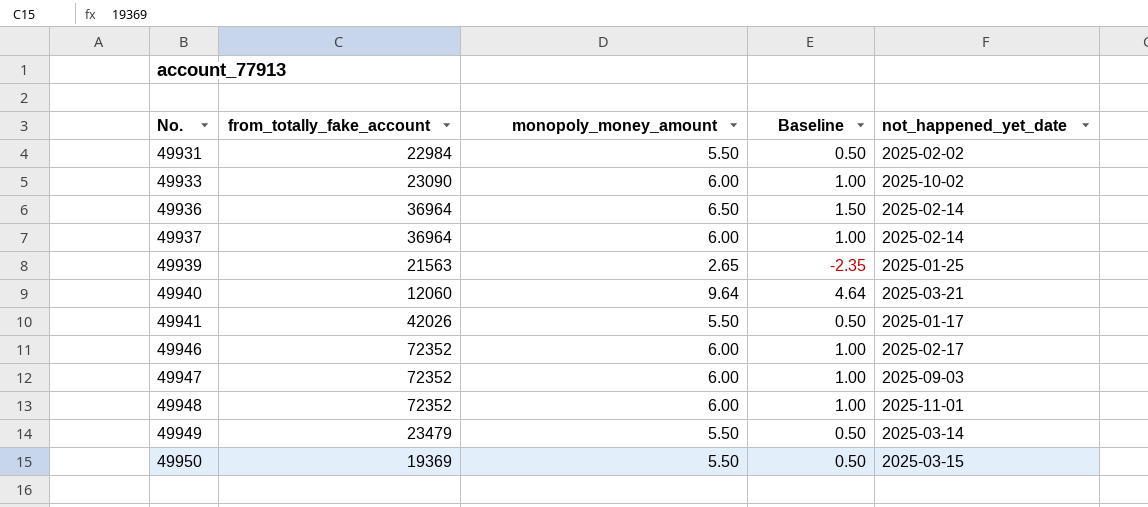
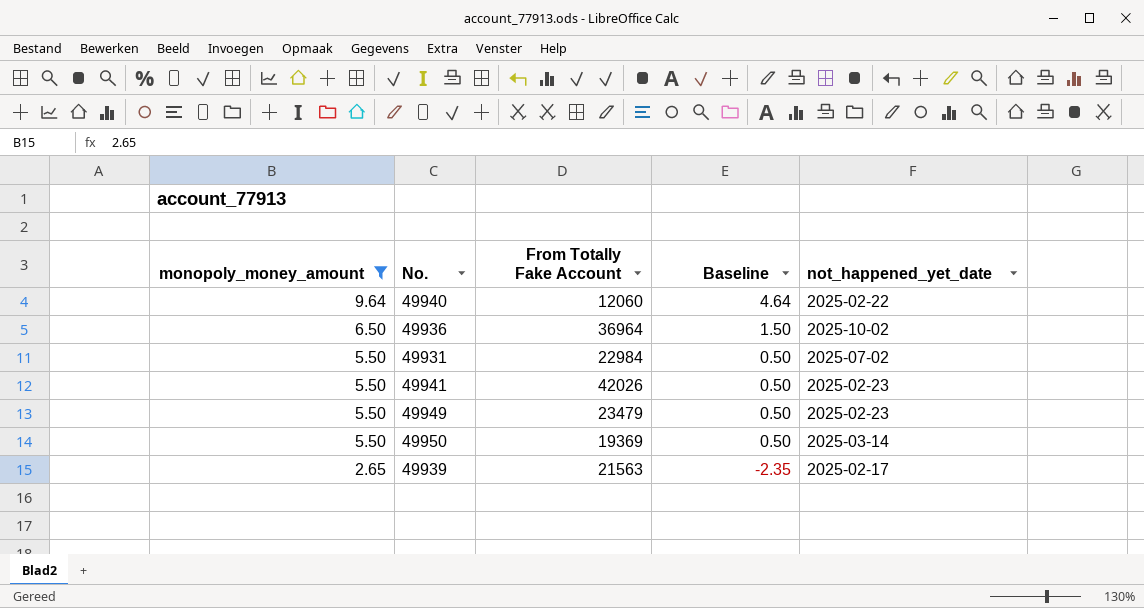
filter: none -> monopoly_money_amount != 6.00
row order: No. ascending -> monopoly_money_amount descending
column monopoly_money_amount | position: 3 -> 1
column name: from_totally_fake_account -> From Totally Fake Account
49940 | not_happened_yet_date: 2025-03-21 -> 2025-02-22
49936 | not_happened_yet_date: 2025-02-14 -> 2025-10-02
49931 | not_happened_yet_date: 2025-02-02 -> 2025-07-02
49941 | not_happened_yet_date: 2025-01-17 -> 2025-02-23
49949 | not_happened_yet_date: 2025-03-14 -> 2025-02-23
49950 | not_happened_yet_date: 2025-03-15 -> 2025-03-14
49939 | not_happened_yet_date: 2025-01-25 -> 2025-02-17

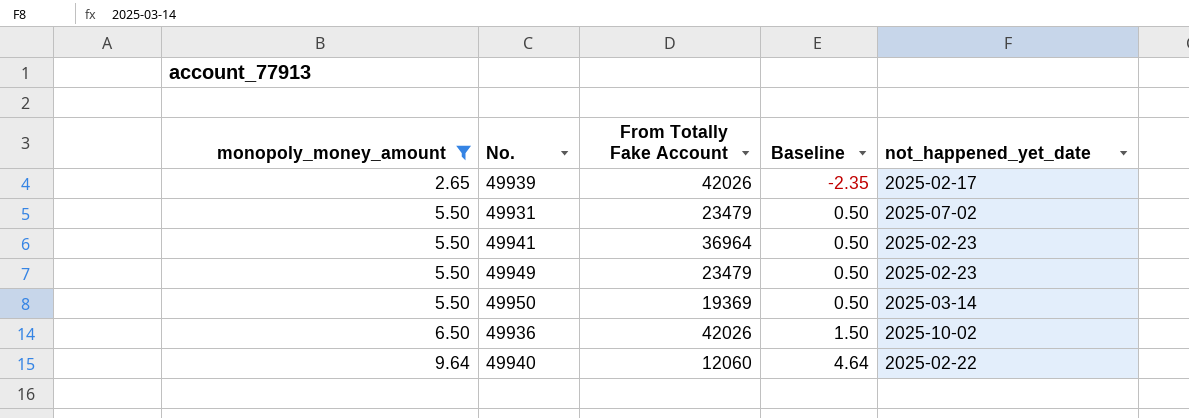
row order: monopoly_money_amount descending -> monopoly_money_amount ascending
49939 | From Totally Fake Account: 21563 -> 42026
49931 | From Totally Fake Account: 22984 -> 23479
49941 | From Totally Fake Account: 42026 -> 36964
49936 | From Totally Fake Account: 36964 -> 42026

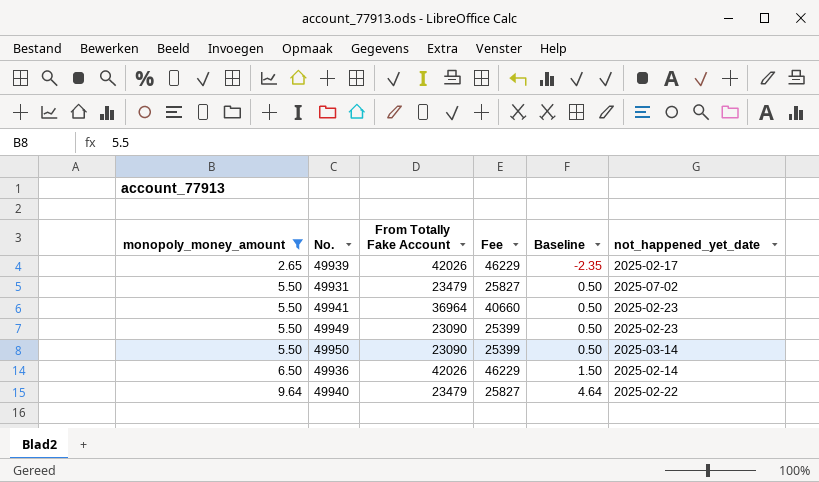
column Fee | formula: none -> [From Totally Fake Account] * 1.1
49949 | From Totally Fake Account: 23479 -> 23090
49950 | From Totally Fake Account: 19369 -> 23090
49936 | not_happened_yet_date: 2025-10-02 -> 2025-02-14
49940 | From Totally Fake Account: 12060 -> 23479

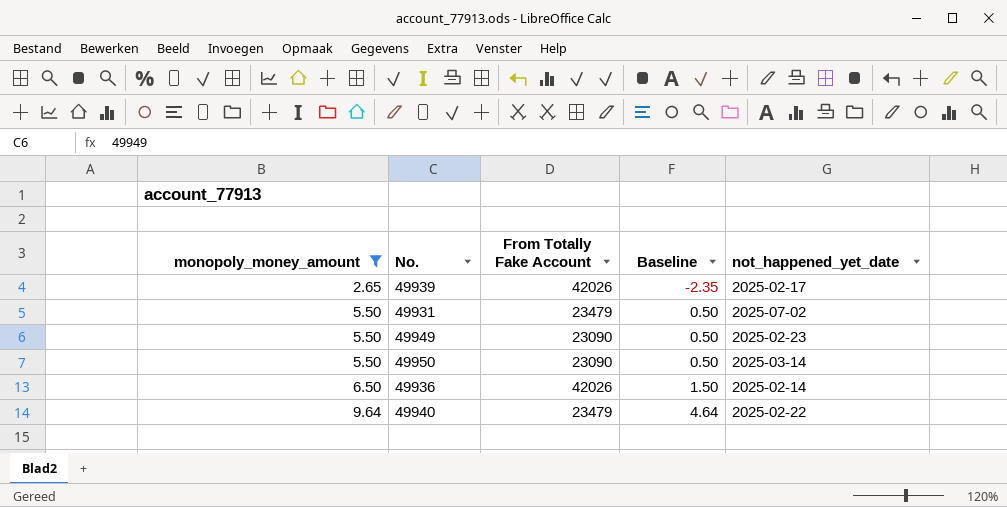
column Fee | formula: [From Totally Fake Account] * 1.1 -> none
row 49941: 5.50 | 36964 | 40660 | 0.50 | 2025-02-23 -> none

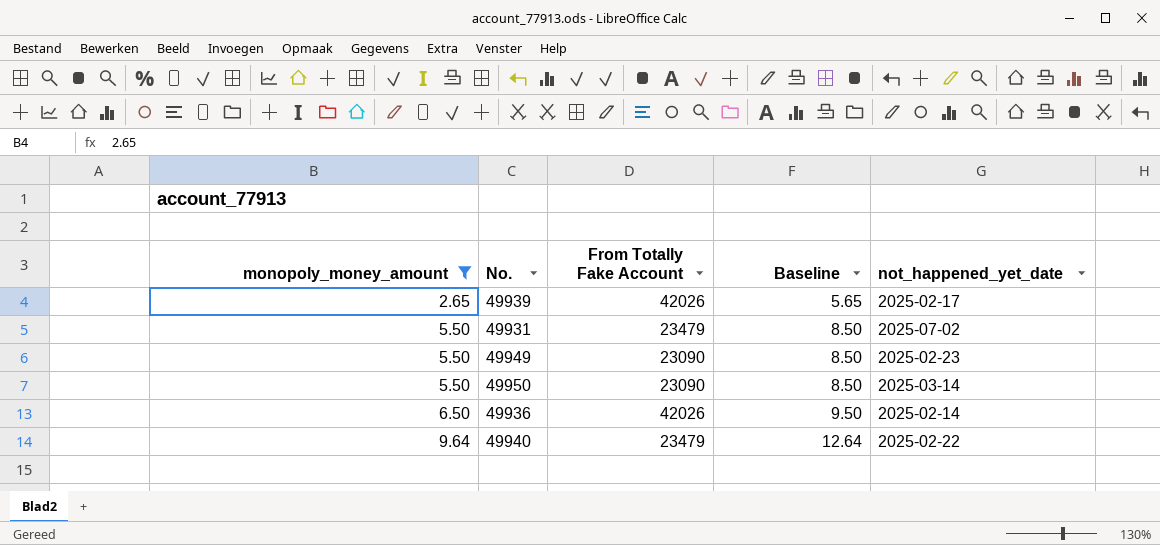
column Baseline | formula: [monopoly_money_amount] - 5 -> [monopoly_money_amount] + 3

